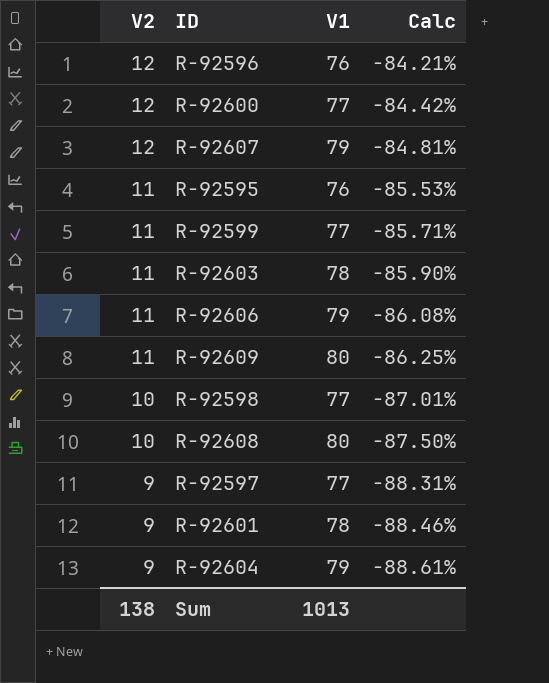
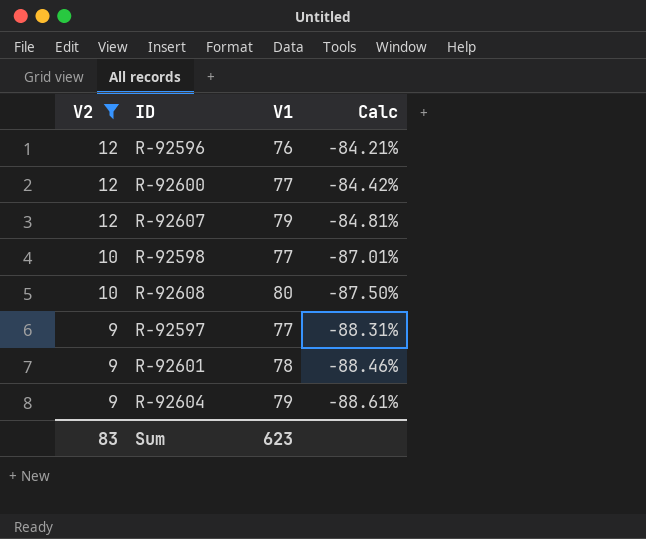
filter: none -> V2 != 11
Sum | V2: 138 -> 83
Sum | V1: 1013 -> 623

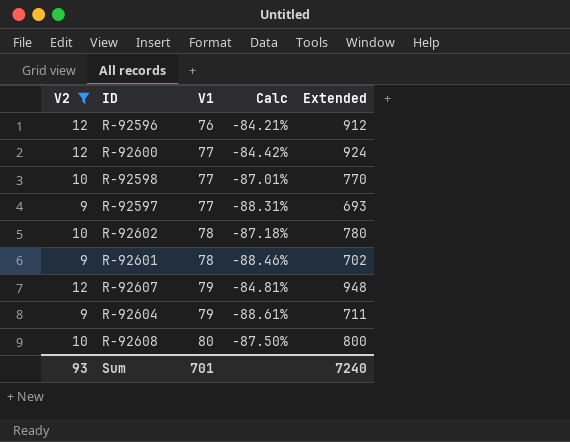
row order: V2 descending -> V1 ascending
column Extended | formula: none -> [V2] * [V1]
row R-92602: none -> 10 | 78 | -87.18% | 780
Sum | V2: 83 -> 93
Sum | V1: 623 -> 701

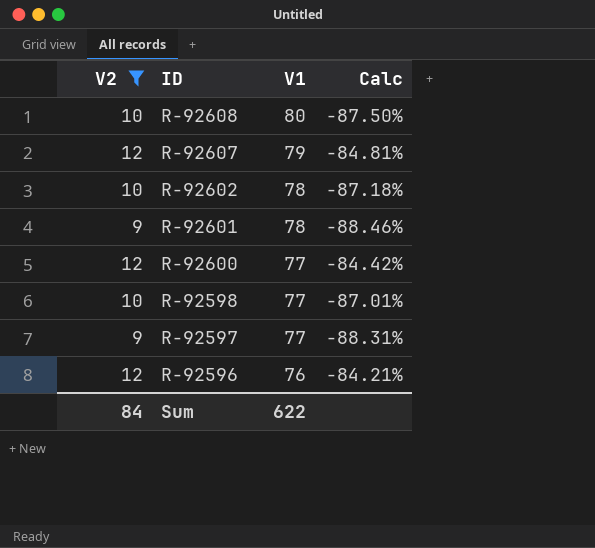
row order: V1 ascending -> ID descending
column Extended | formula: [V2] * [V1] -> none
row R-92604: 9 | 79 | -88.61% | 711 -> none
Sum | V2: 93 -> 84
Sum | V1: 701 -> 622

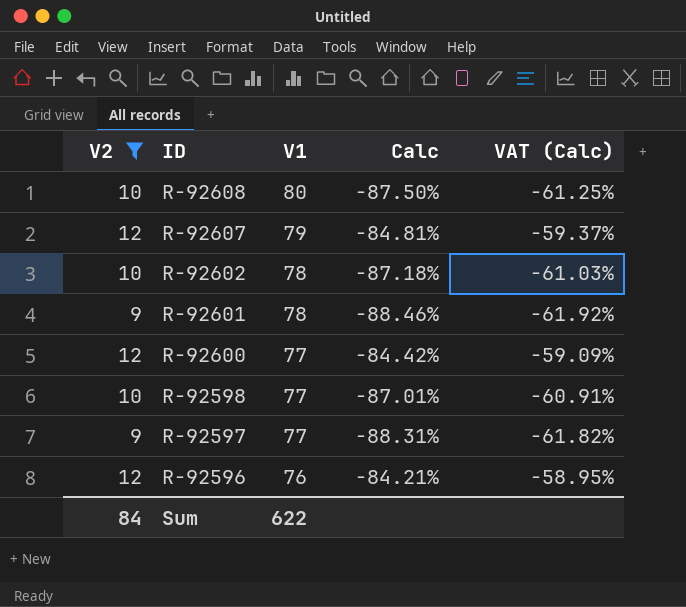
column VAT (Calc) | formula: none -> [Calc] * 0.7

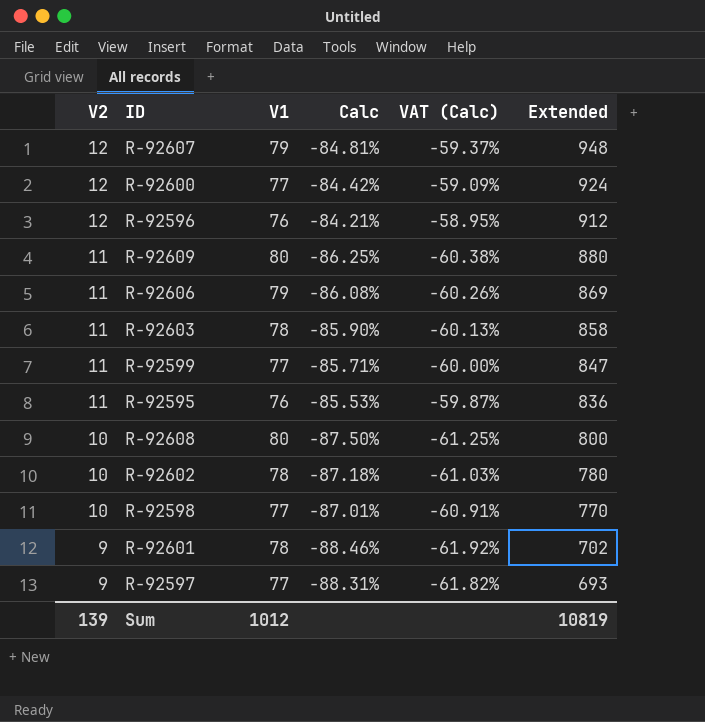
filter: V2 != 11 -> none
row order: ID descending -> V2 descending
column Extended | formula: none -> [V2] * [V1]
Sum | V2: 84 -> 139
Sum | V1: 622 -> 1012

